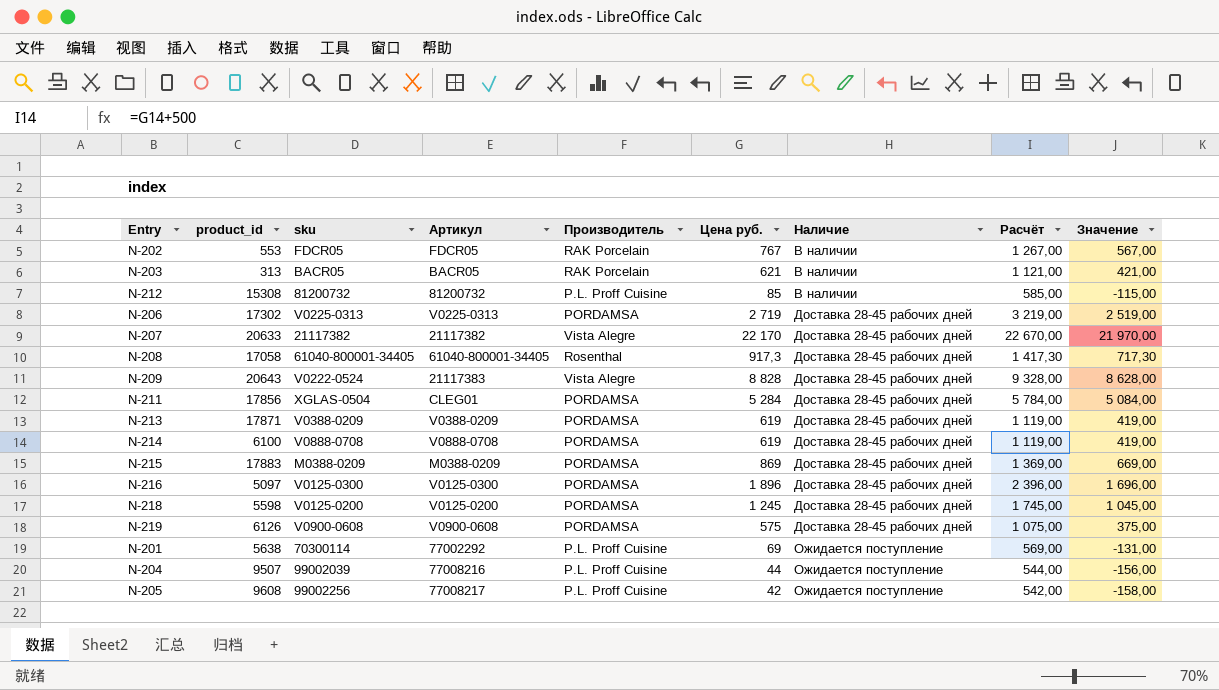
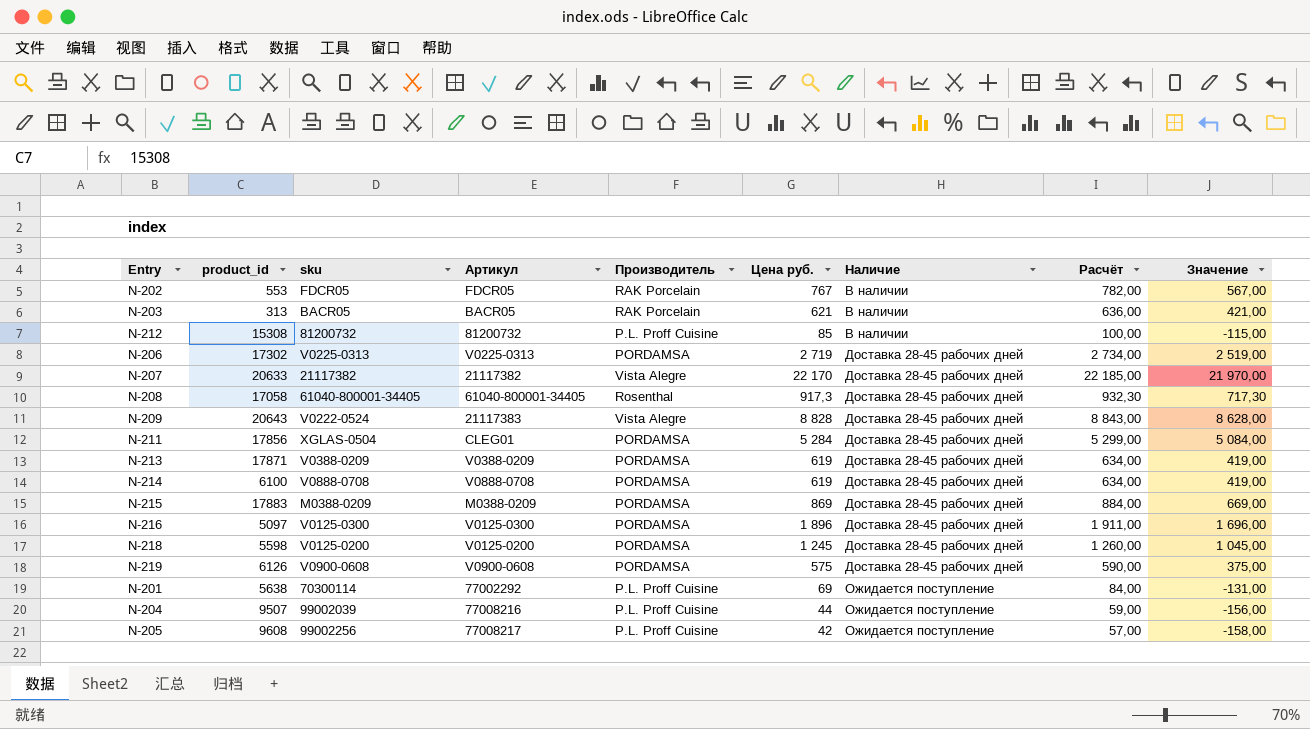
column Расчёт | formula: [Цена руб.] + 500 -> [Цена руб.] + 15

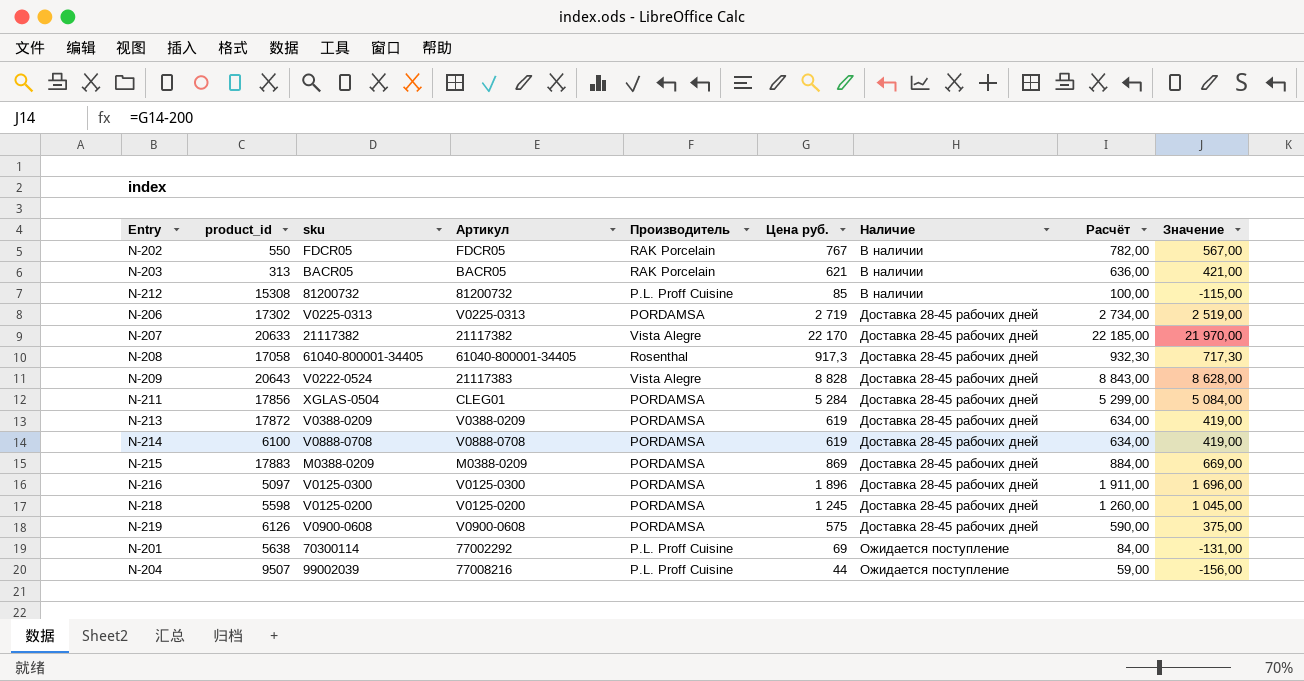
row N-205: 9608 | 99002256 | 77008217 | P.L. Proff Cuisine | 42 | Ожидается поступление | 57,00 | -158,00 -> none
N-202 | product_id: 553 -> 550
N-213 | product_id: 17871 -> 17872

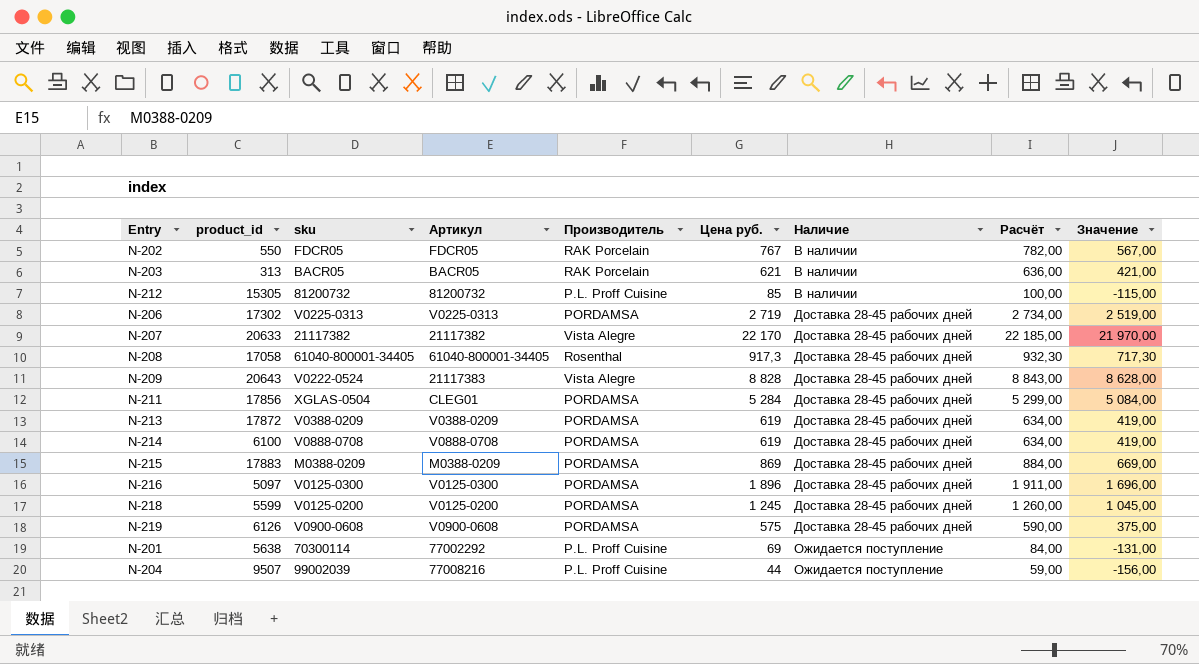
N-212 | product_id: 15308 -> 15305
N-218 | product_id: 5598 -> 5599

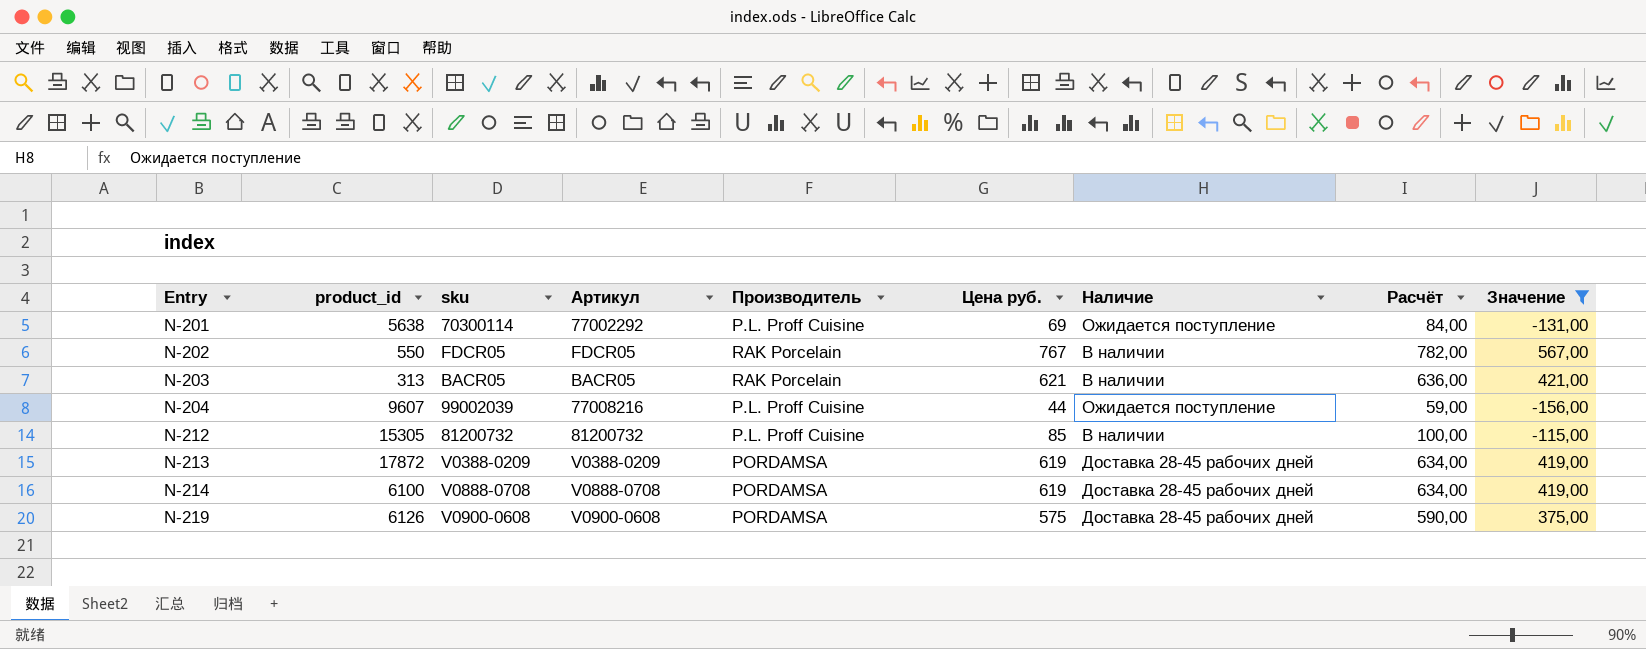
filter: none -> Значение <= 567,00
row order: Наличие ascending -> Entry ascending
N-204 | product_id: 9507 -> 9607

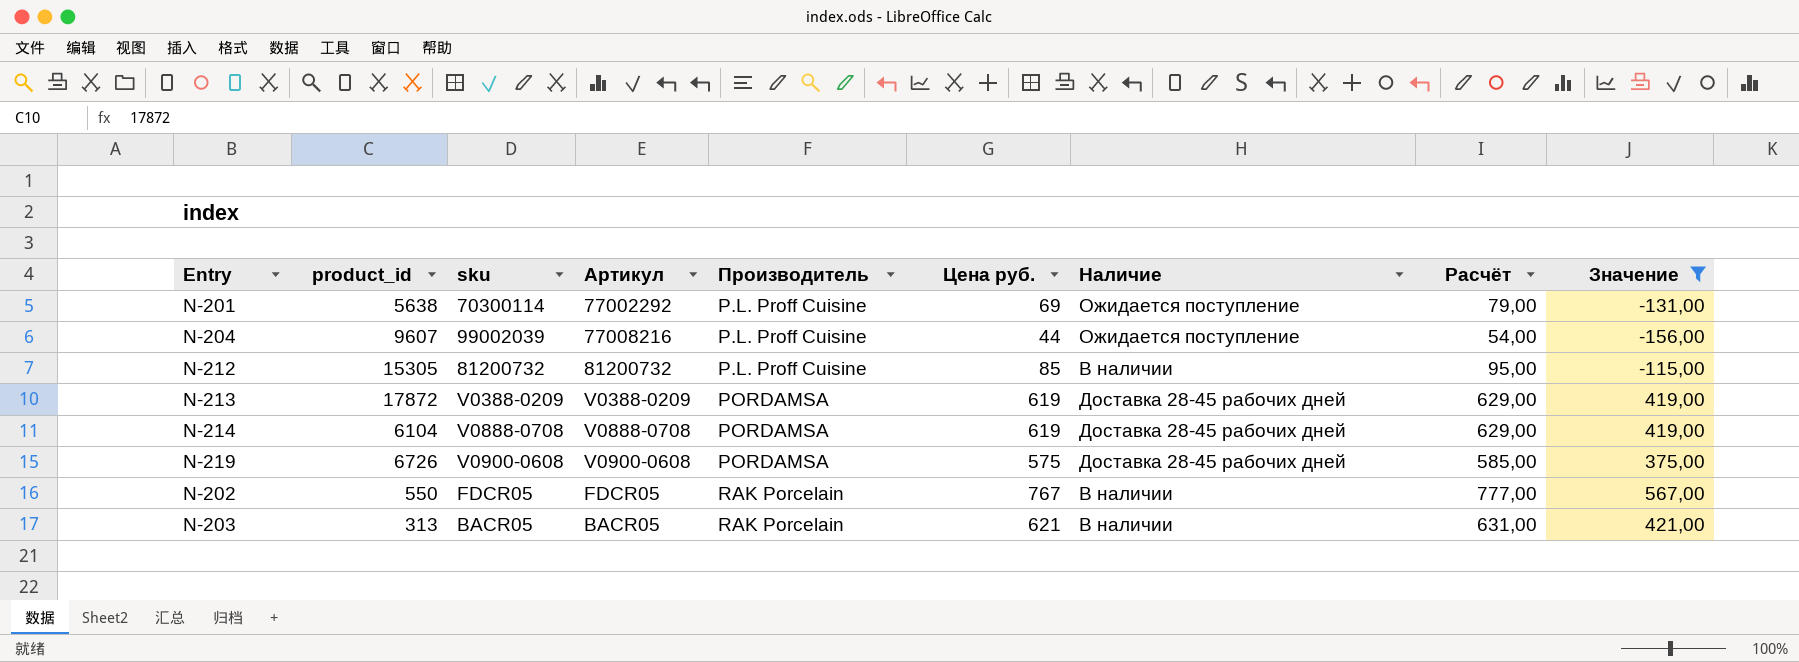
row order: Entry ascending -> Производитель ascending
column Расчёт | formula: [Цена руб.] + 15 -> [Цена руб.] + 10
N-214 | product_id: 6100 -> 6104
N-219 | product_id: 6126 -> 6726

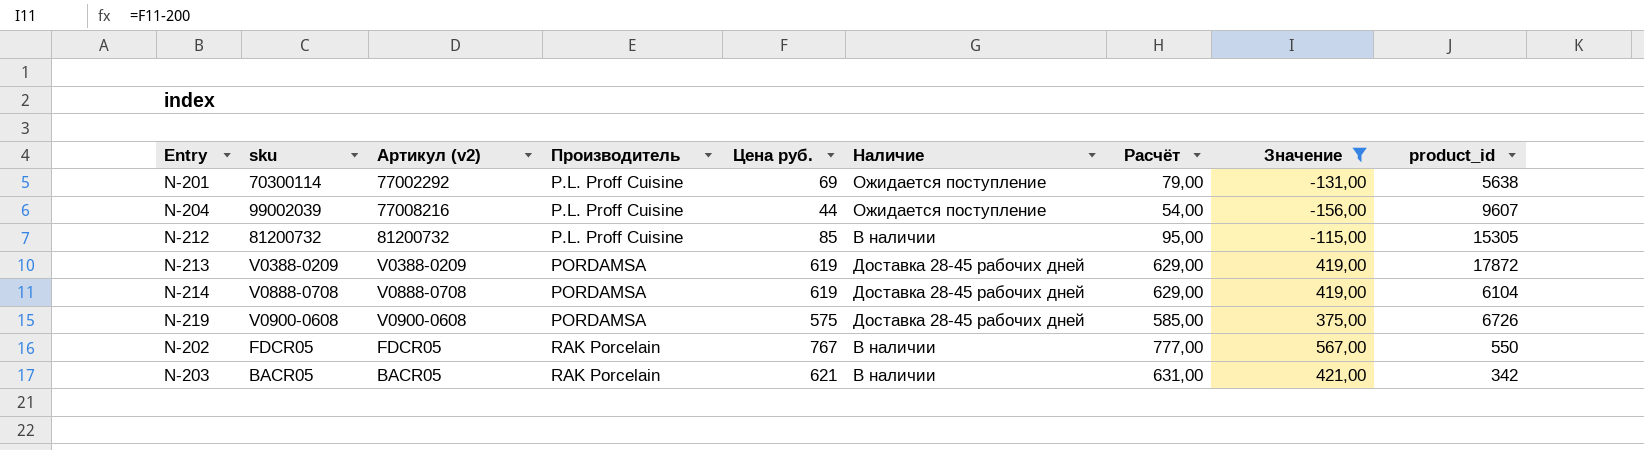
column name: Артикул -> Артикул (v2)
column product_id | position: 2 -> 9
N-203 | product_id: 313 -> 342

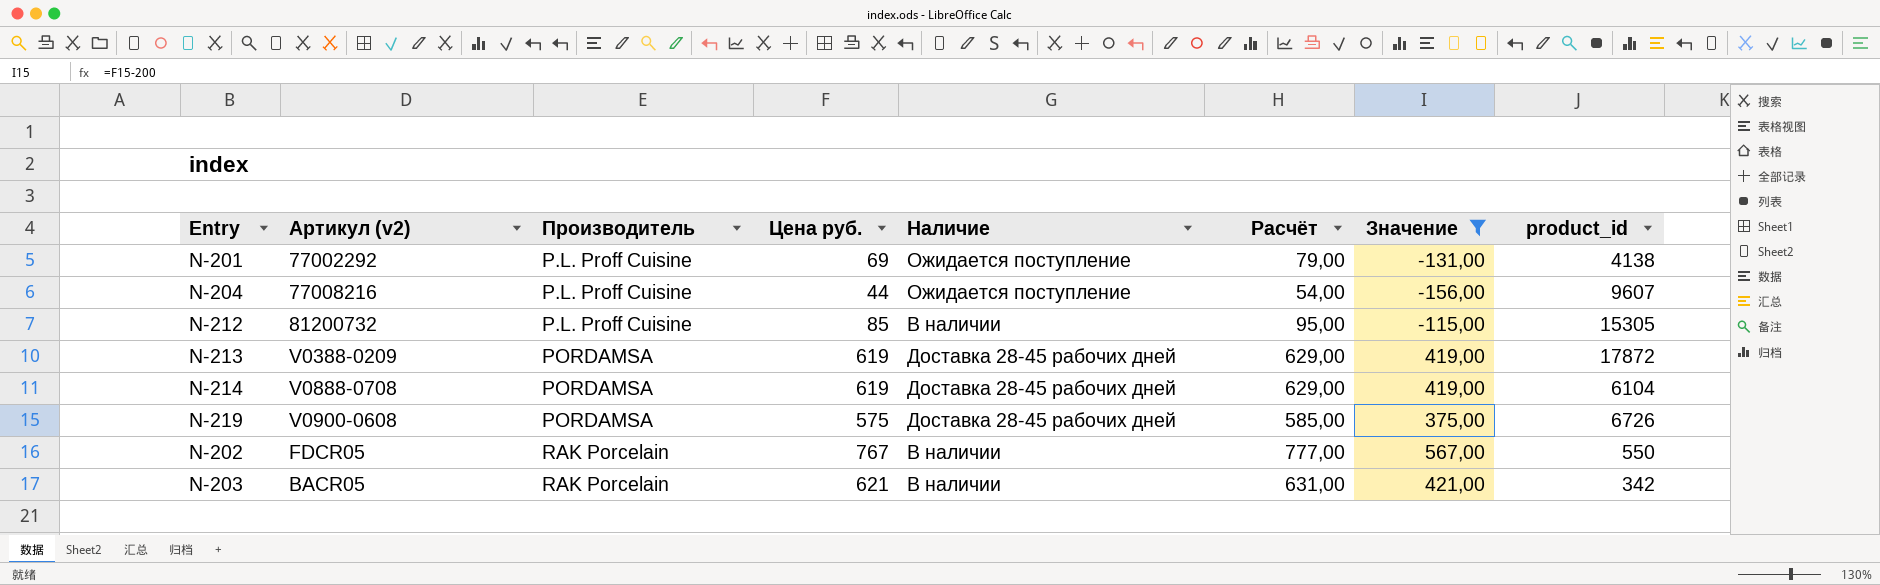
column sku | position: 2 -> none
N-201 | product_id: 5638 -> 4138

